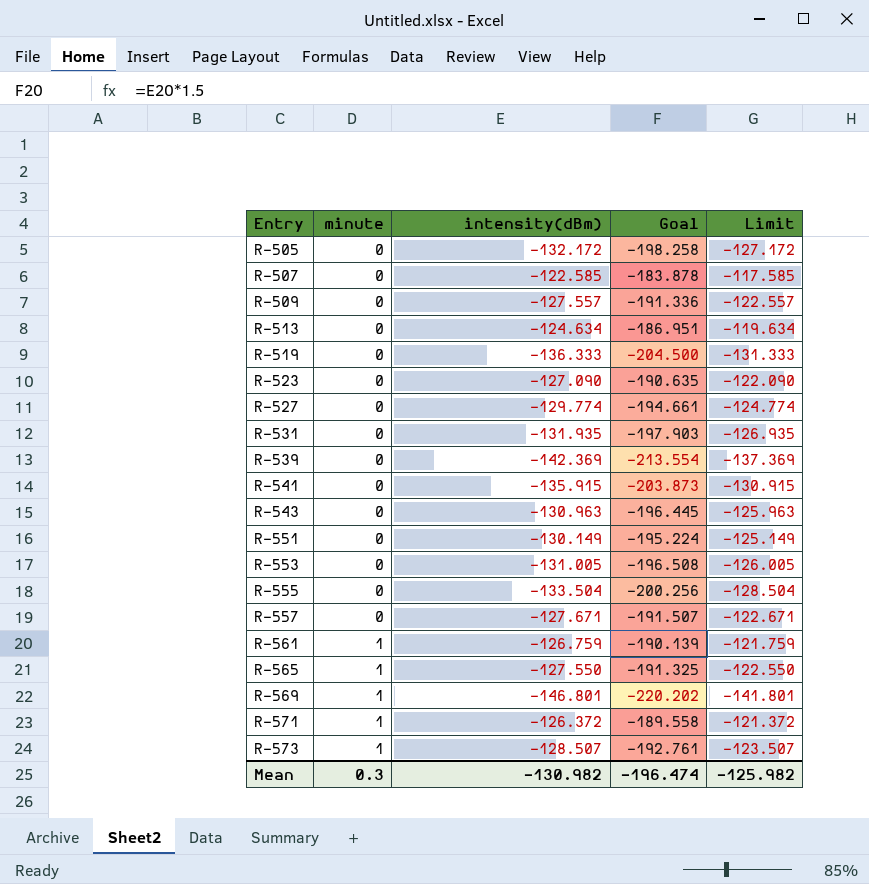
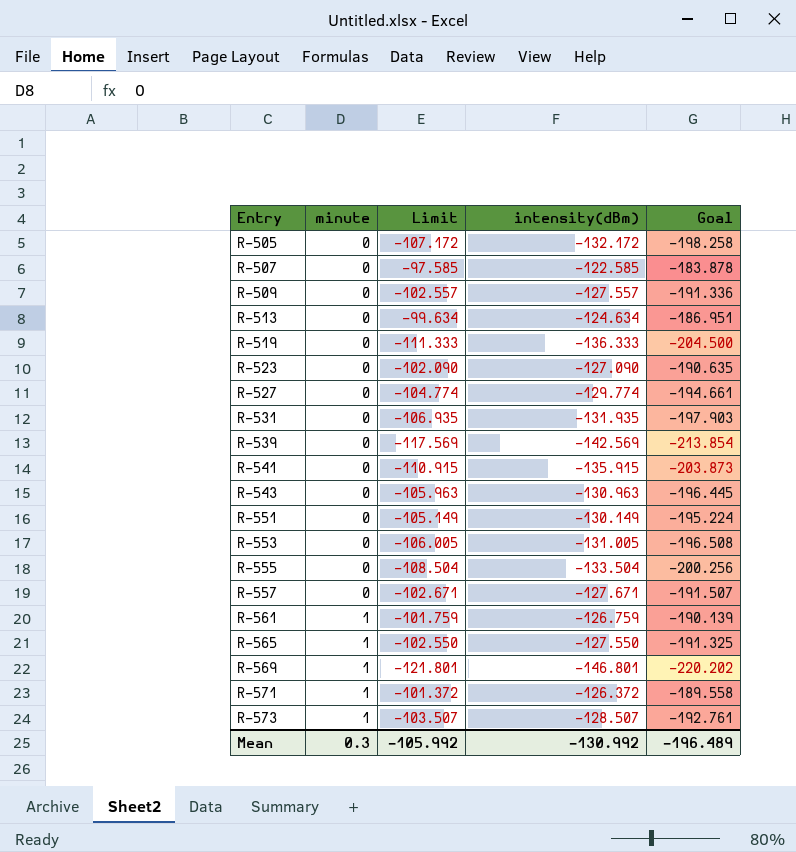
column Limit | formula: [intensity(dBm)] + 5 -> [intensity(dBm)] + 25
column Limit | position: 5 -> 3
R-539 | intensity(dBm): -142.369 -> -142.569
R-539 | Goal: -213.554 -> -213.854
Mean | Limit: -125.982 -> -105.992
Mean | intensity(dBm): -130.982 -> -130.992
Mean | Goal: -196.474 -> -196.489

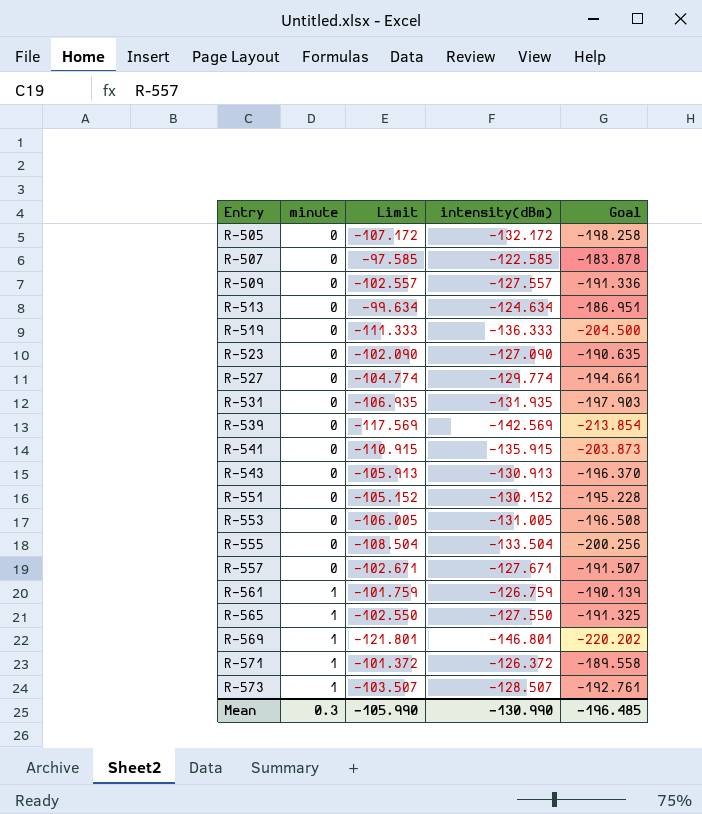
R-543 | Limit: -105.963 -> -105.913
R-543 | intensity(dBm): -130.963 -> -130.913
R-543 | Goal: -196.445 -> -196.370
R-551 | Limit: -105.149 -> -105.152
R-551 | intensity(dBm): -130.149 -> -130.152
R-551 | Goal: -195.224 -> -195.228
Mean | Limit: -105.992 -> -105.990
Mean | intensity(dBm): -130.992 -> -130.990
Mean | Goal: -196.489 -> -196.485

